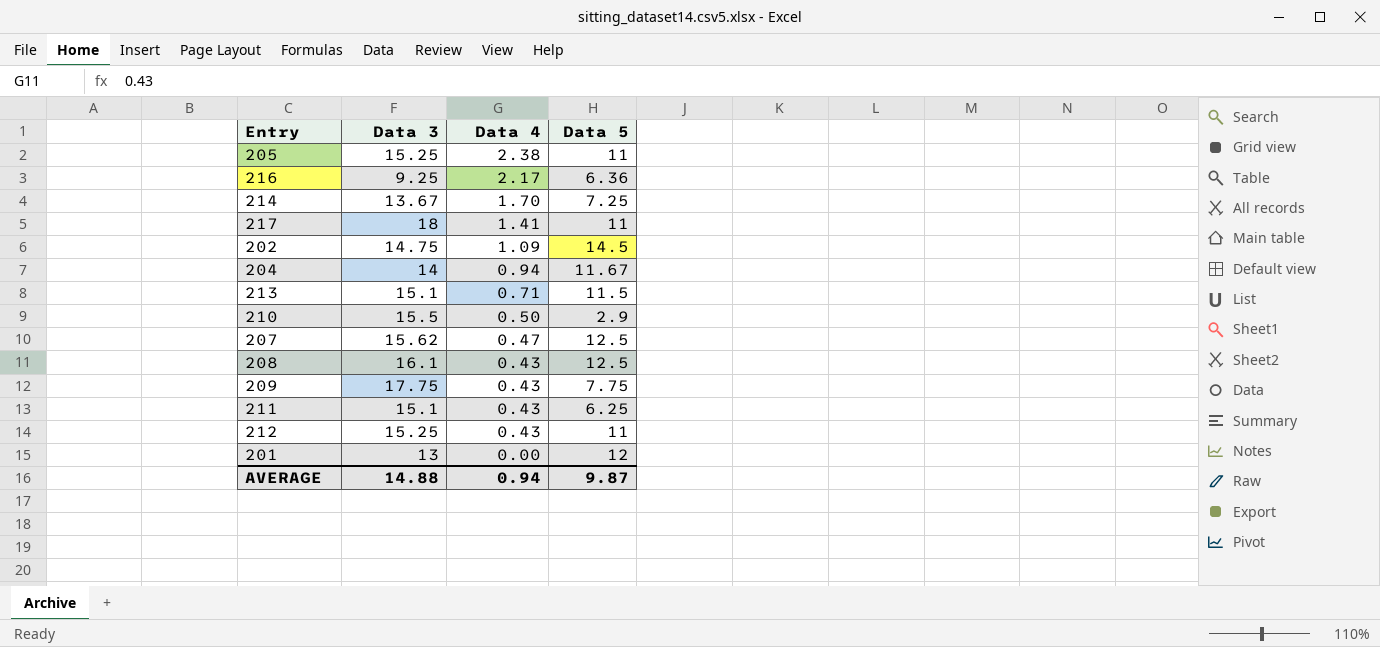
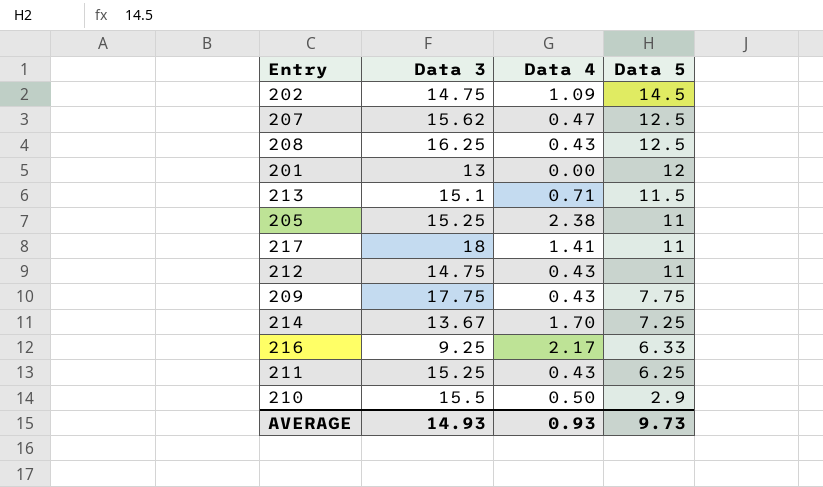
row order: Data 4 descending -> Data 5 descending
row 204: 14 | 0.94 | 11.67 -> none
208 | Data 3: 16.1 -> 16.25
212 | Data 3: 15.25 -> 14.75
216 | Data 5: 6.36 -> 6.33
211 | Data 3: 15.1 -> 15.25
AVERAGE | Data 3: 14.88 -> 14.93
AVERAGE | Data 4: 0.94 -> 0.93
AVERAGE | Data 5: 9.87 -> 9.73

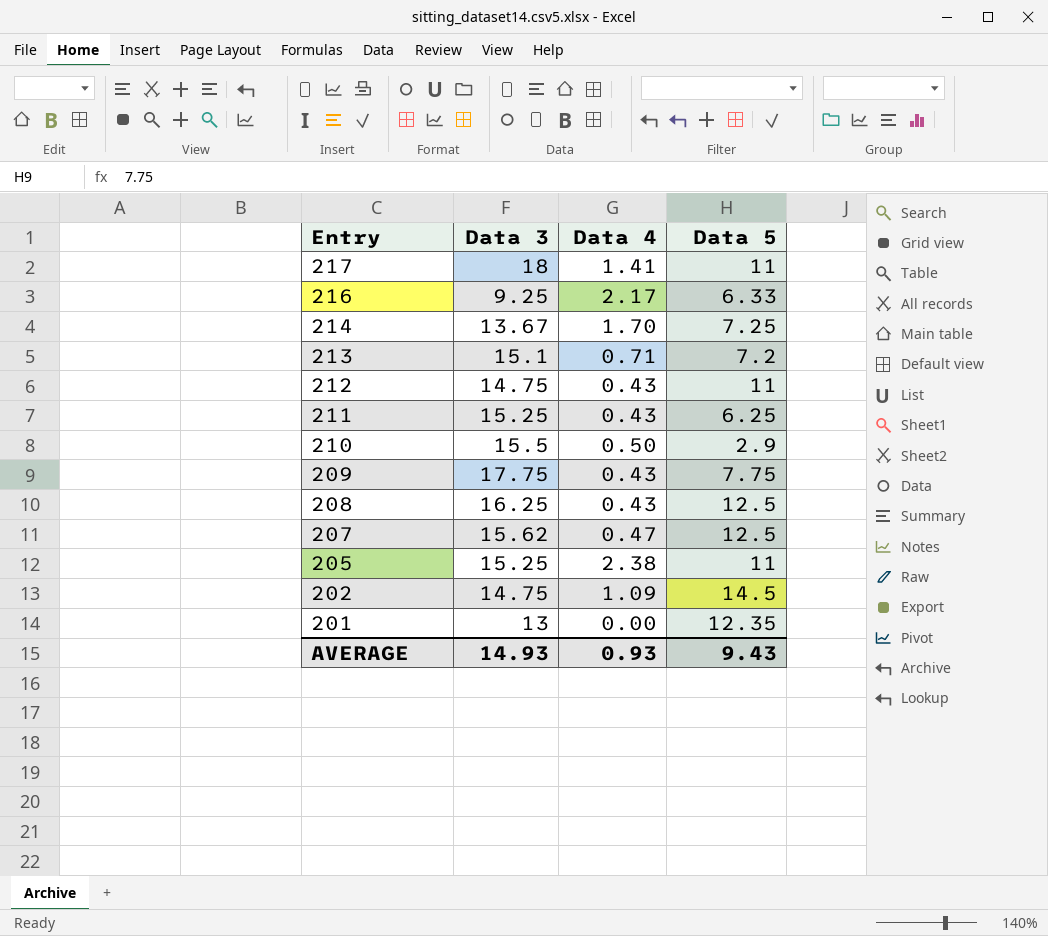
row order: Data 5 descending -> Entry descending
213 | Data 5: 11.5 -> 7.2
201 | Data 5: 12 -> 12.35
AVERAGE | Data 5: 9.73 -> 9.43

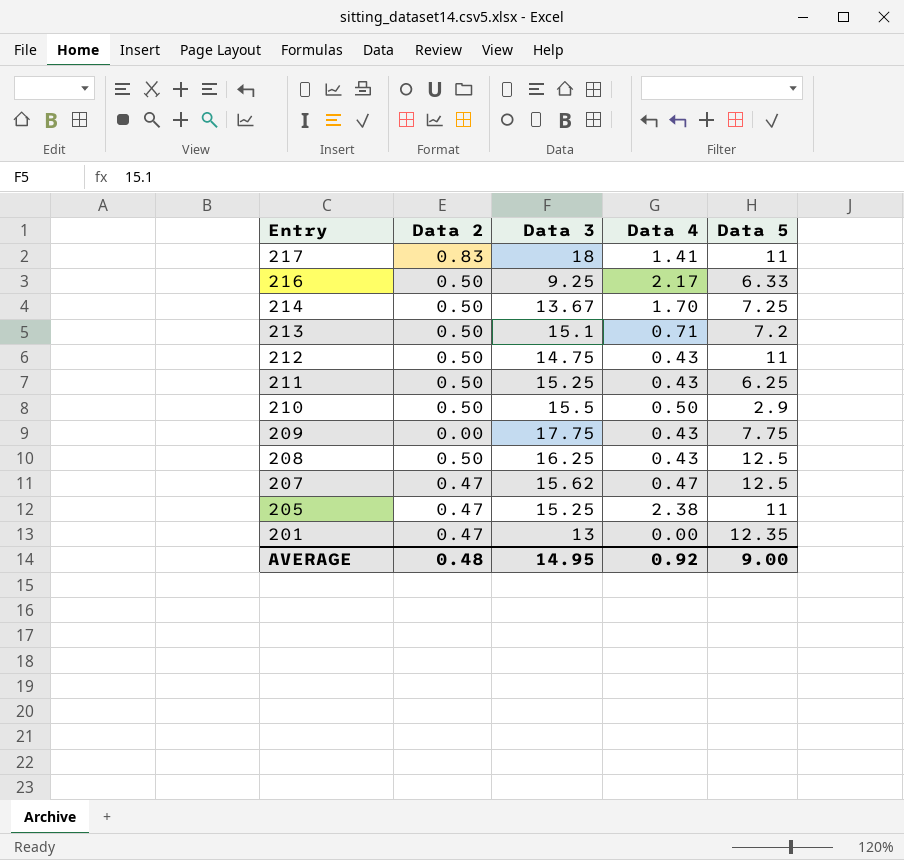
column Data 2 | position: none -> 2
row 202: 14.75 | 1.09 | 14.5 -> none
AVERAGE | Data 3: 14.93 -> 14.95
AVERAGE | Data 4: 0.93 -> 0.92
AVERAGE | Data 5: 9.43 -> 9.00

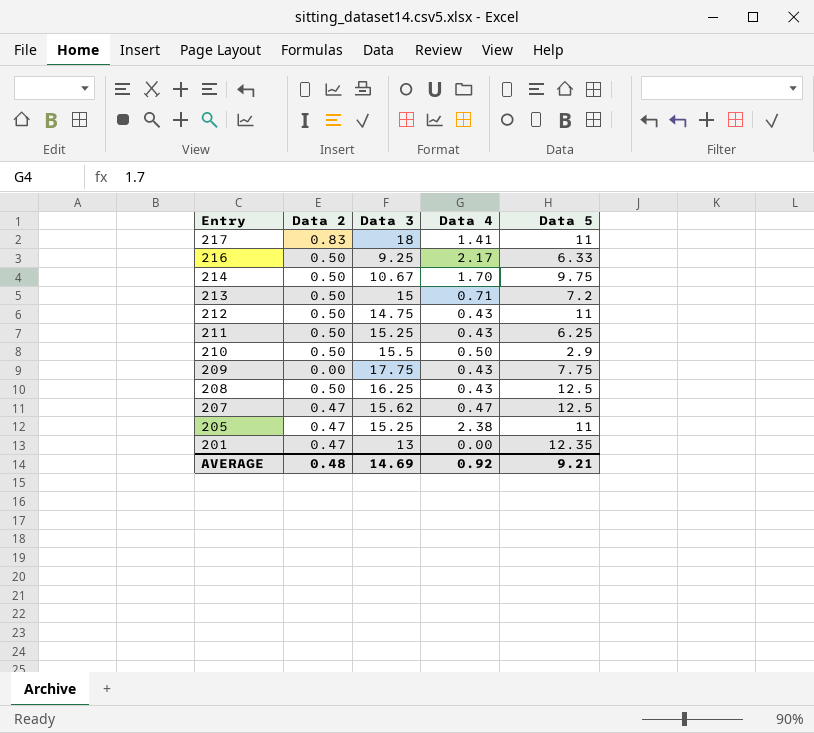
214 | Data 3: 13.67 -> 10.67
214 | Data 5: 7.25 -> 9.75
213 | Data 3: 15.1 -> 15
AVERAGE | Data 3: 14.95 -> 14.69
AVERAGE | Data 5: 9.00 -> 9.21

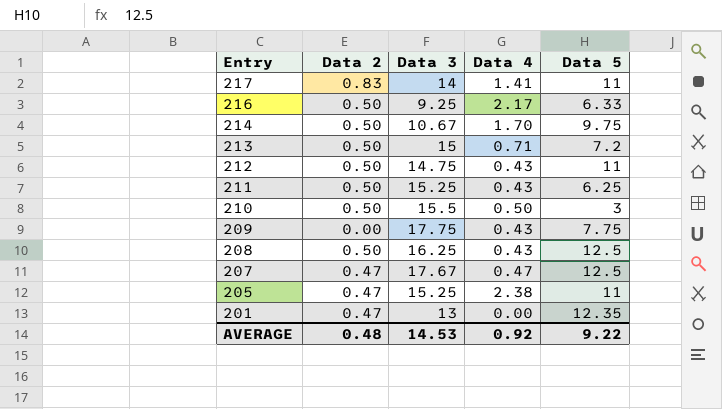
217 | Data 3: 18 -> 14
210 | Data 5: 2.9 -> 3
207 | Data 3: 15.62 -> 17.67
AVERAGE | Data 3: 14.69 -> 14.53
AVERAGE | Data 5: 9.21 -> 9.22

